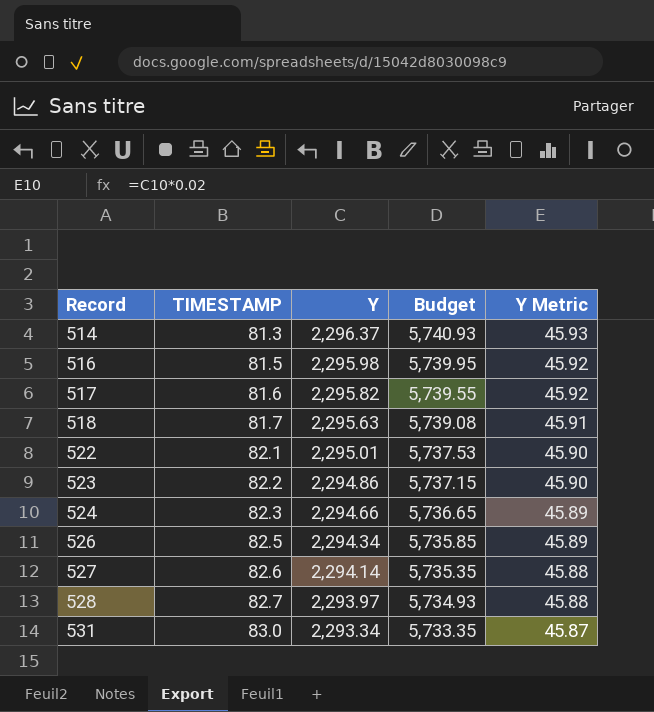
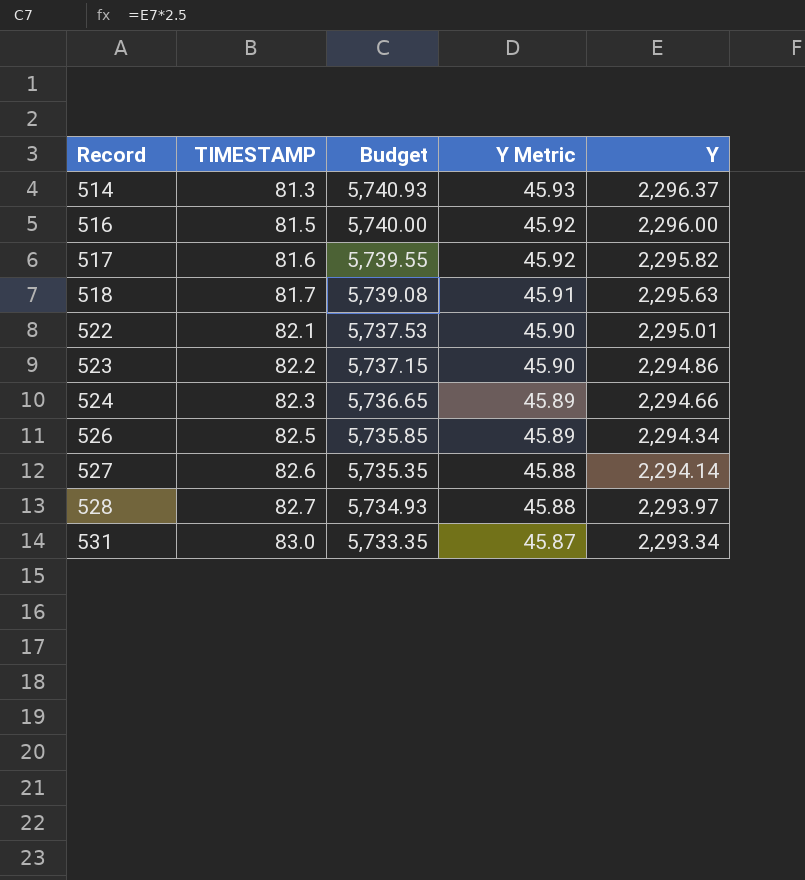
column Y | position: 3 -> 5
516 | Budget: 5,739.95 -> 5,740.00
516 | Y: 2,295.98 -> 2,296.00

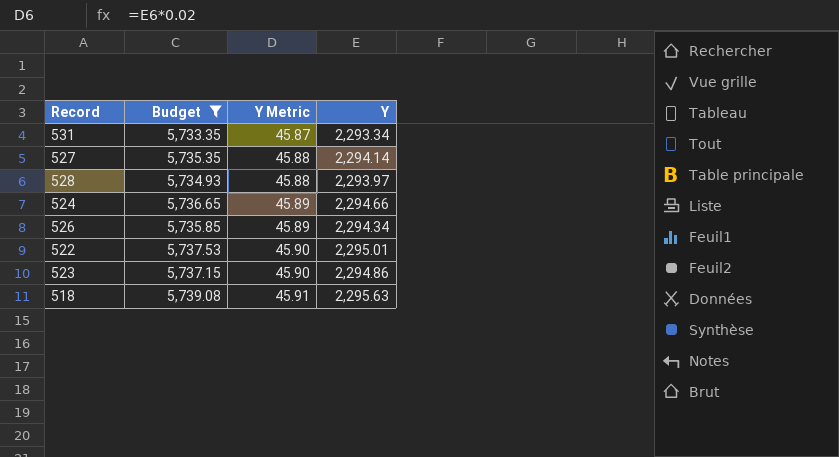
filter: none -> Budget <= 5,739.08
row order: Record ascending -> Y Metric ascending
column TIMESTAMP | position: 2 -> none

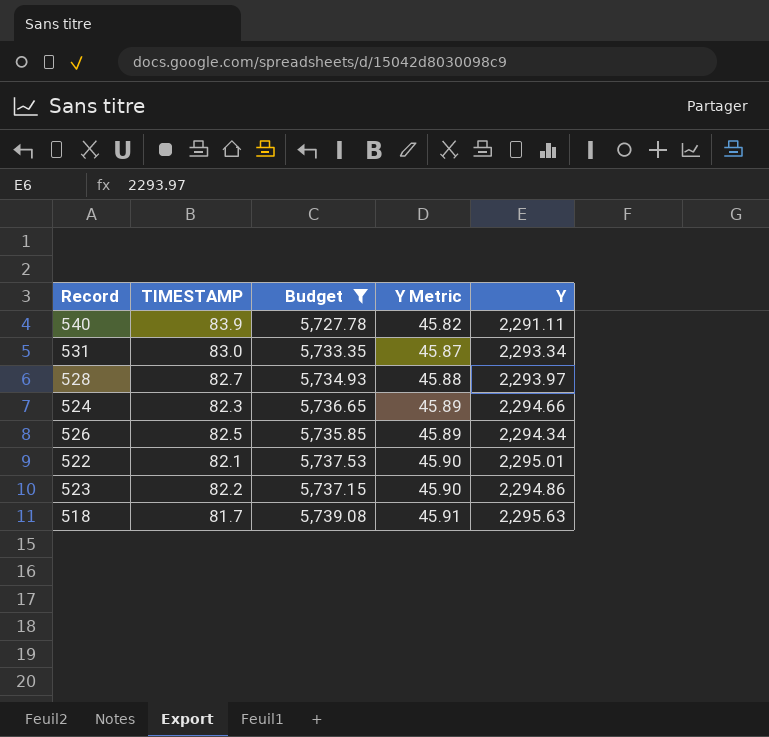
column TIMESTAMP | position: none -> 2
row 527: 5,735.35 | 45.88 | 2,294.14 -> none
row 540: none -> 83.9 | 5,727.78 | 45.82 | 2,291.11

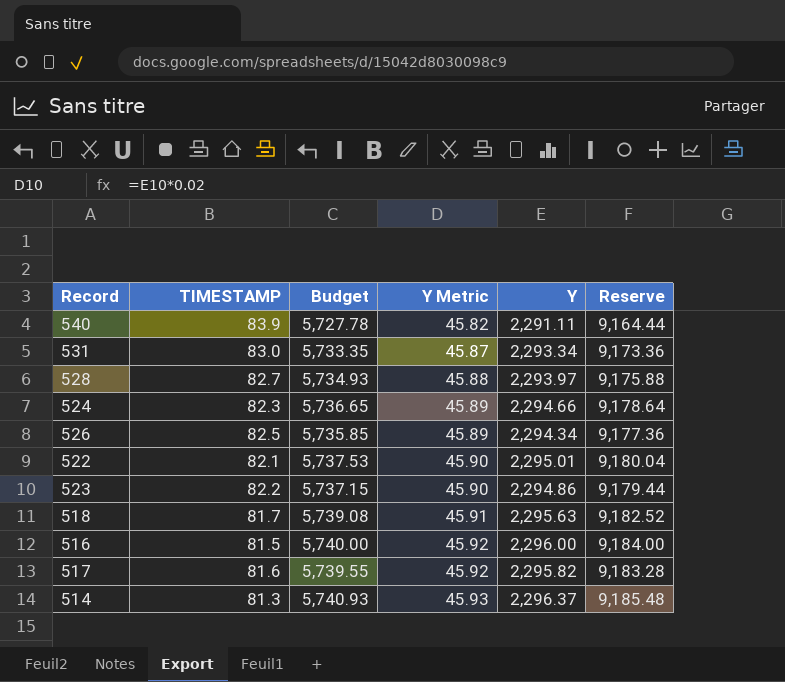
filter: Budget <= 5,739.08 -> none
column Reserve | formula: none -> [Y] * 4

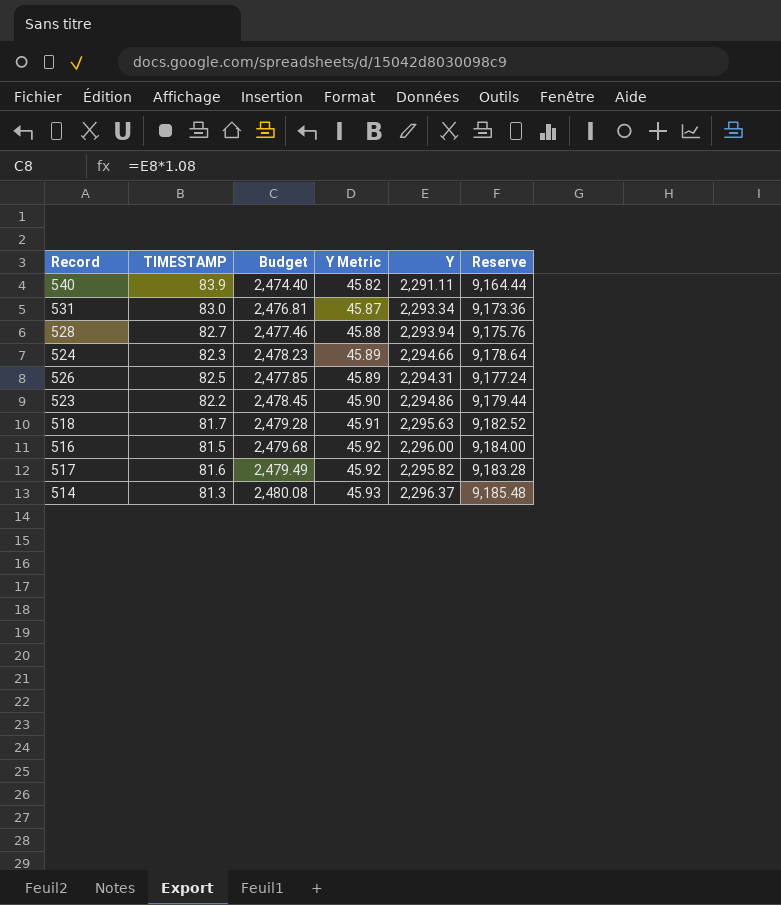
column Budget | formula: [Y] * 2.5 -> [Y] * 1.08
row 522: 82.1 | 5,737.53 | 45.90 | 2,295.01 | 9,180.04 -> none
528 | Y: 2,293.97 -> 2,293.94
528 | Reserve: 9,175.88 -> 9,175.76
526 | Y: 2,294.34 -> 2,294.31
526 | Reserve: 9,177.36 -> 9,177.24

